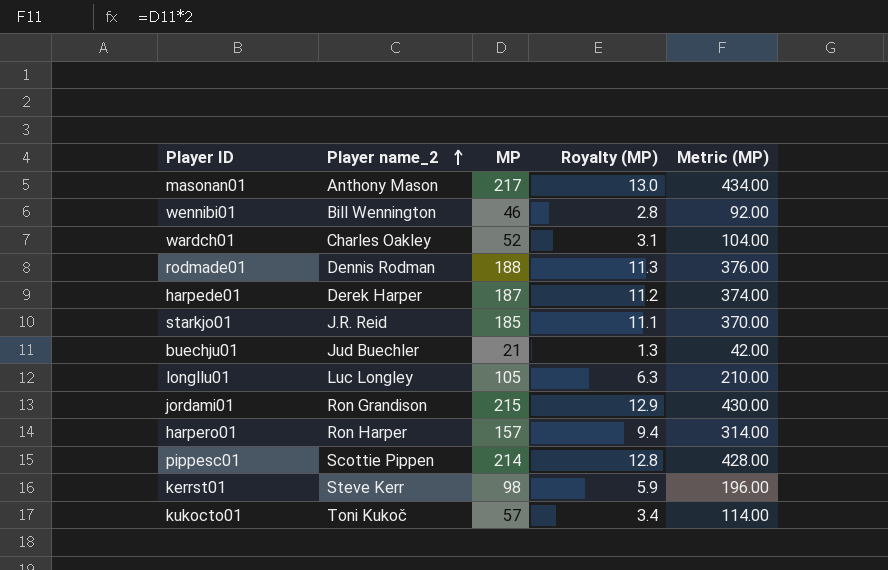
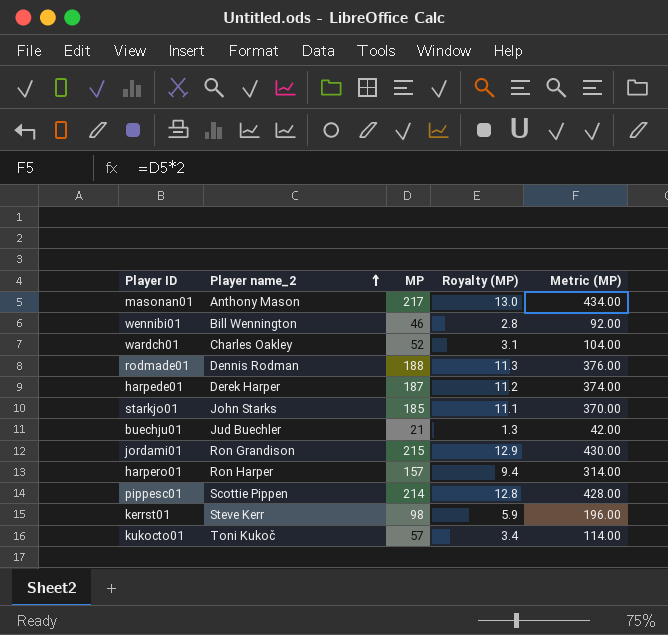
row longllu01: Luc Longley | 105 | 6.3 | 210.00 -> none
starkjo01 | Player name_2: J.R. Reid -> John Starks

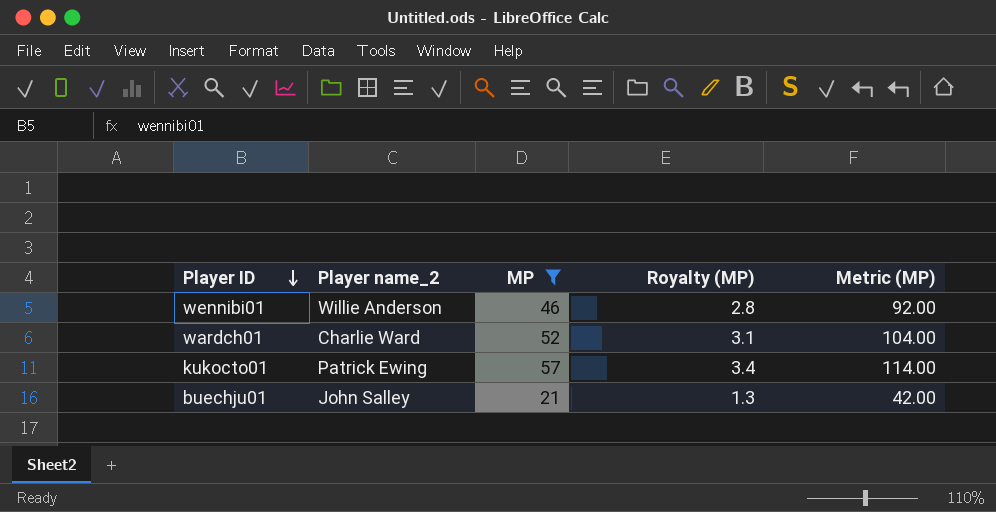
filter: none -> MP <= 57
row order: Player name_2 ascending -> Player ID descending
wennibi01 | Player name_2: Bill Wennington -> Willie Anderson
wardch01 | Player name_2: Charles Oakley -> Charlie Ward
kukocto01 | Player name_2: Toni Kukoč -> Patrick Ewing
buechju01 | Player name_2: Jud Buechler -> John Salley

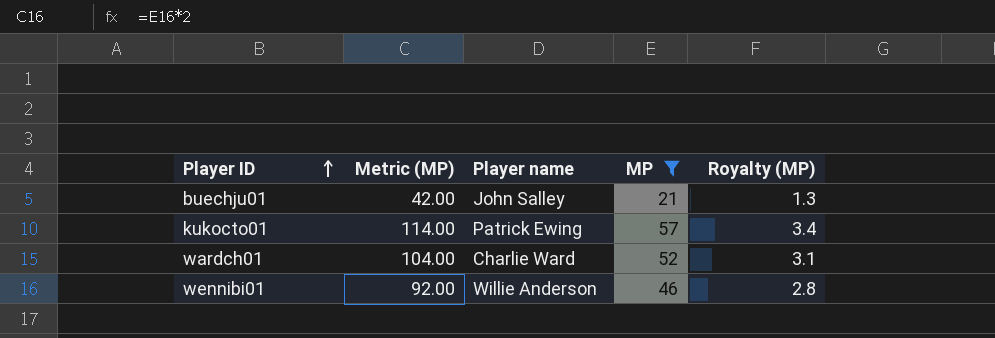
row order: Player ID descending -> Player ID ascending
column Metric (MP) | position: 5 -> 2
column name: Player name_2 -> Player name

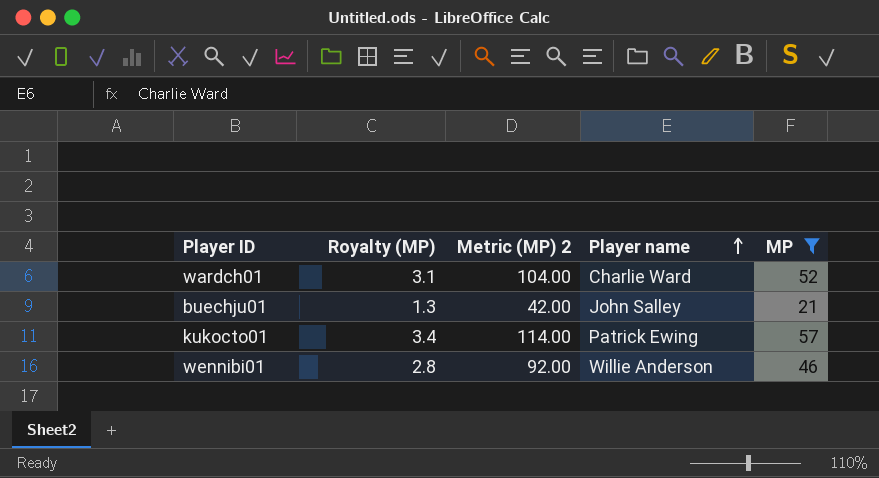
row order: Player ID ascending -> Player name ascending
column Royalty (MP) | position: 5 -> 2
column name: Metric (MP) -> Metric (MP) 2

